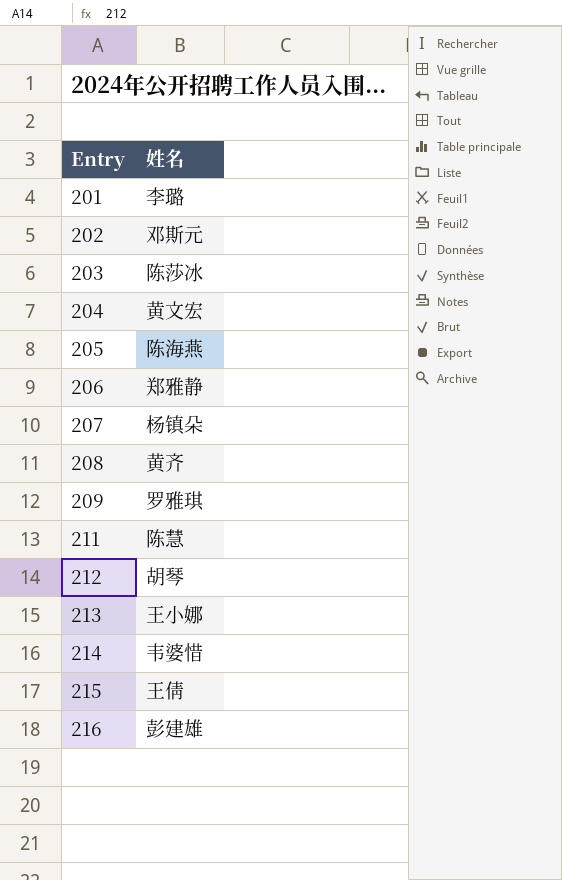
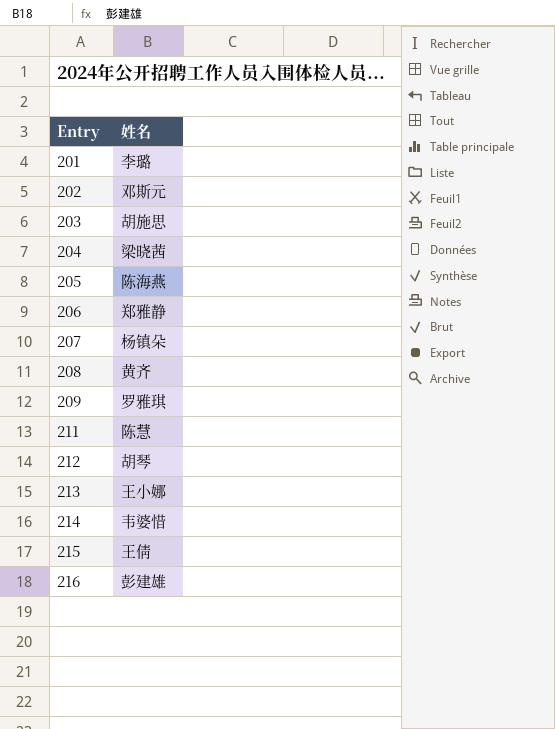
203 | 姓名: 陈莎冰 -> 胡施思
204 | 姓名: 黄文宏 -> 梁晓茜

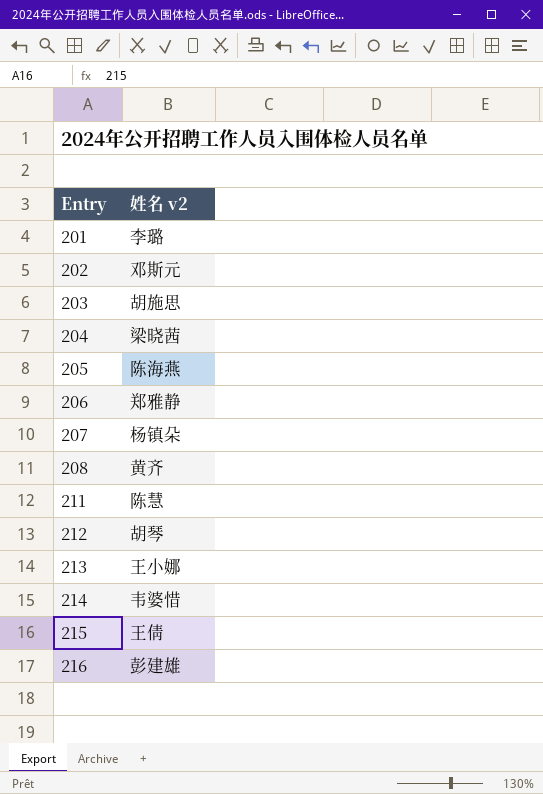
column name: 姓名 -> 姓名 v2
row 209: 罗雅琪 -> none

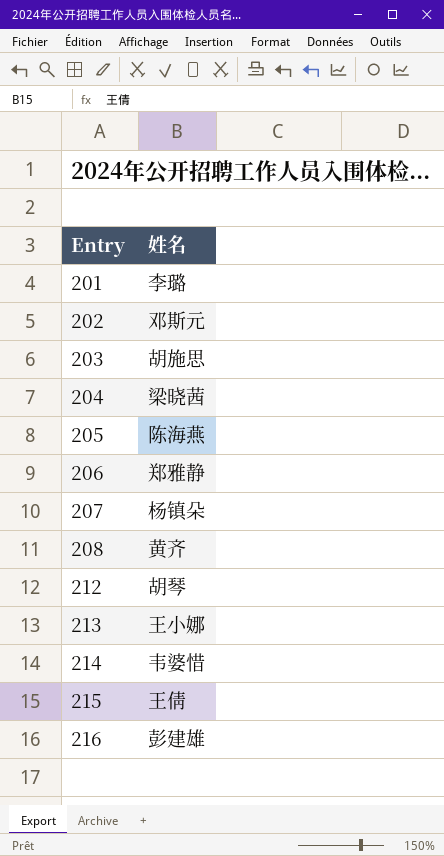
column name: 姓名 v2 -> 姓名
row 211: 陈慧 -> none

